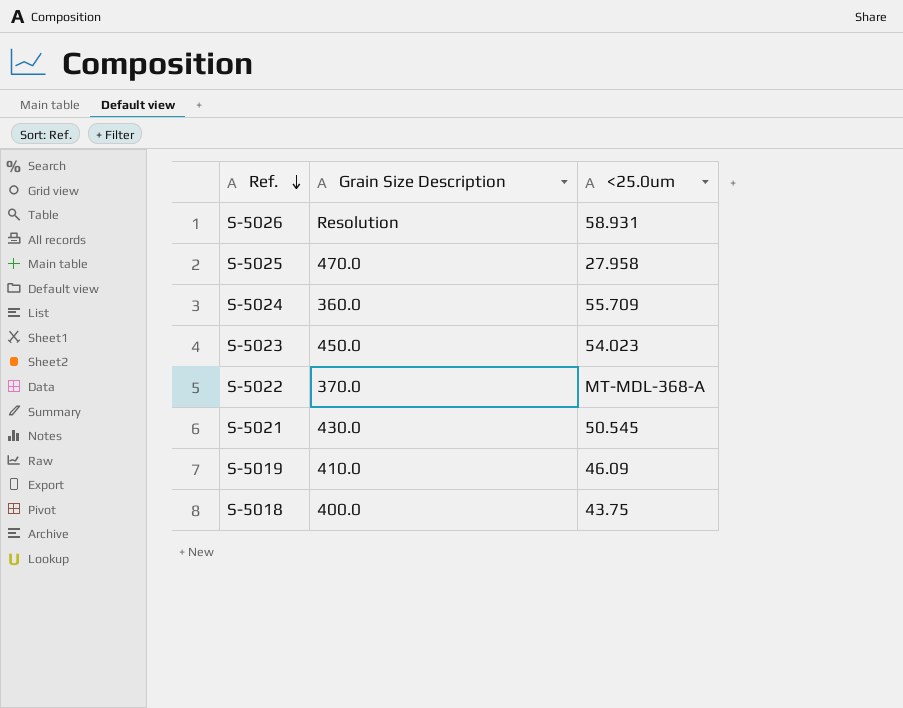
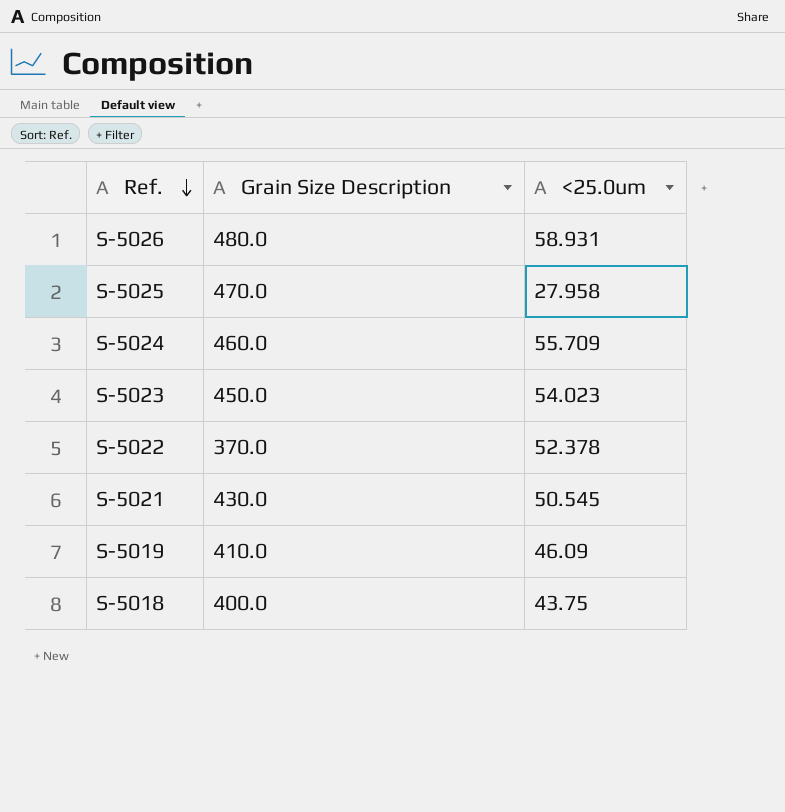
S-5026 | Grain Size Description: Resolution -> 480.0
S-5024 | Grain Size Description: 360.0 -> 460.0
S-5022 | <25.0um: MT-MDL-368-A -> 52.378

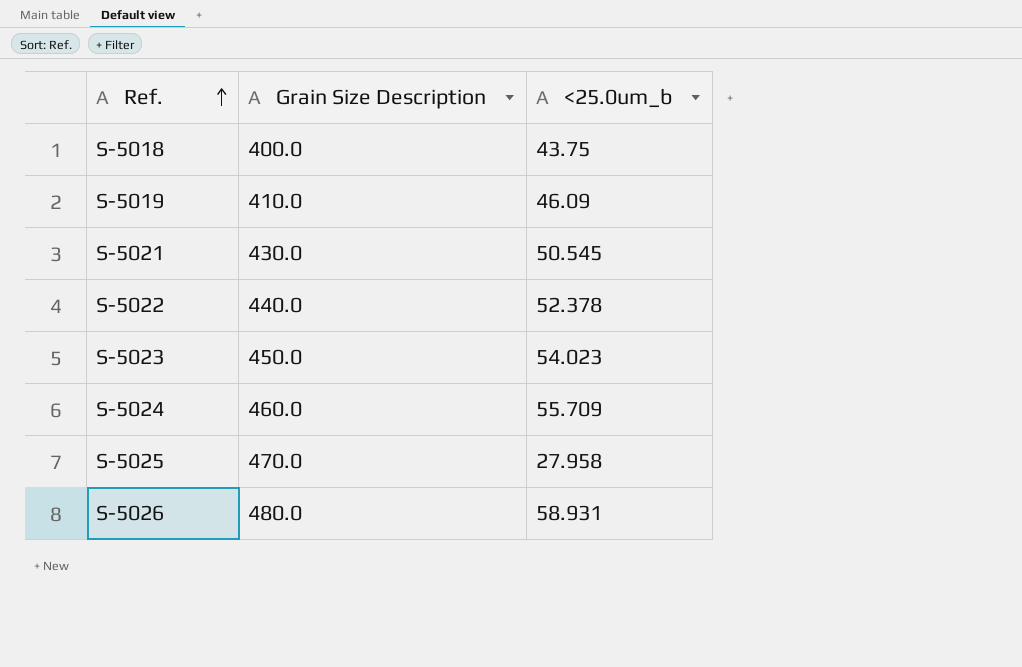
row order: Ref. descending -> Ref. ascending
column name: <25.0um -> <25.0um_b
S-5022 | Grain Size Description: 370.0 -> 440.0

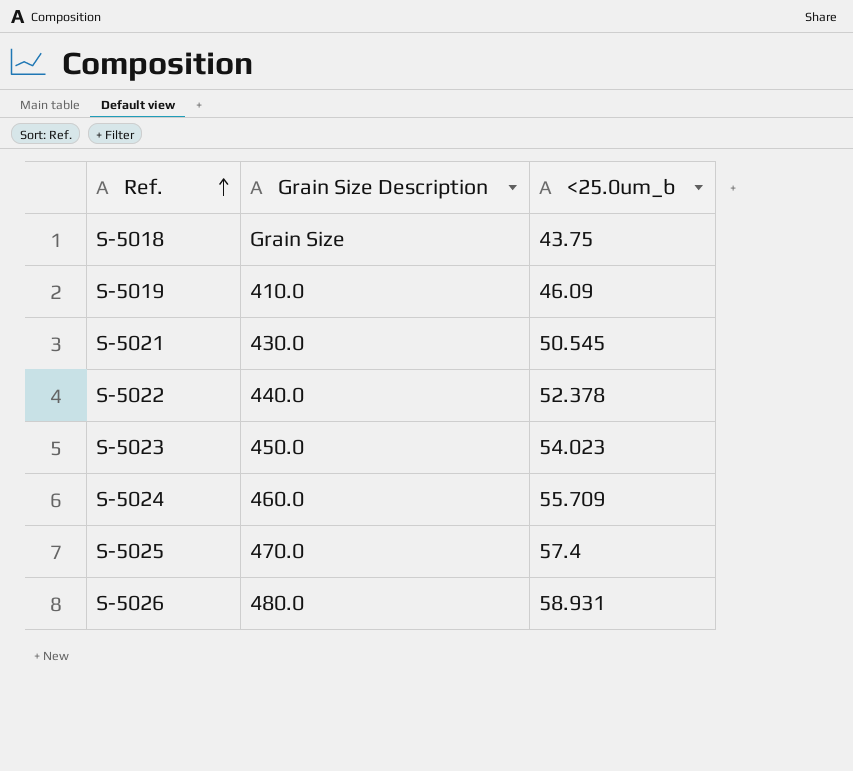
S-5018 | Grain Size Description: 400.0 -> Grain Size
S-5025 | <25.0um_b: 27.958 -> 57.4

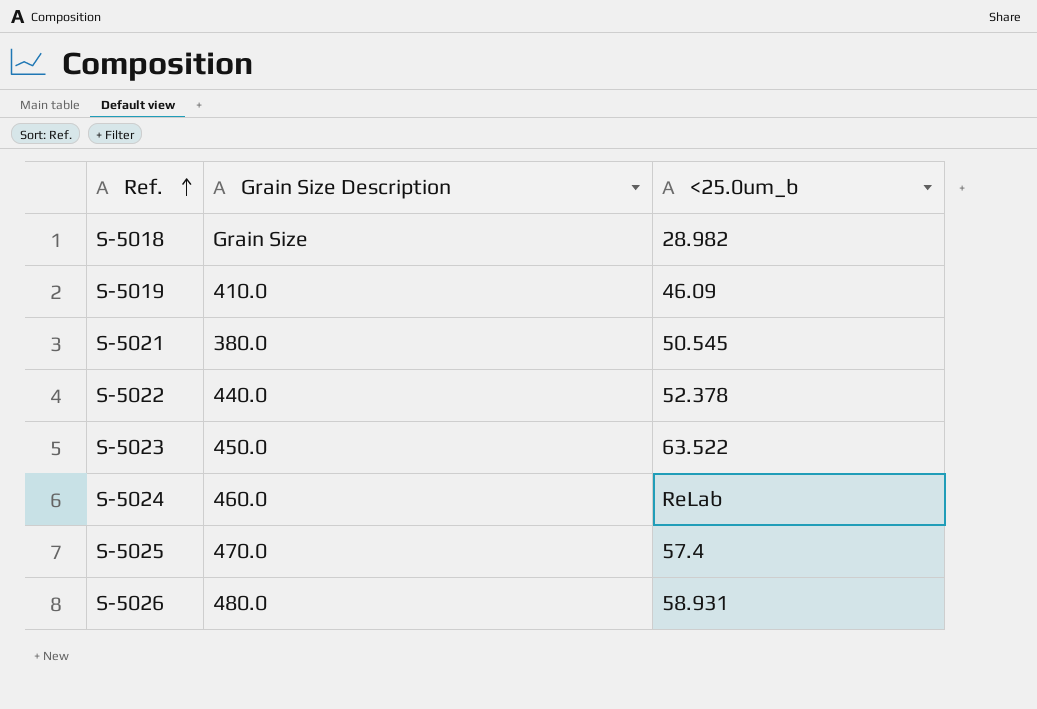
S-5018 | <25.0um_b: 43.75 -> 28.982
S-5021 | Grain Size Description: 430.0 -> 380.0
S-5023 | <25.0um_b: 54.023 -> 63.522
S-5024 | <25.0um_b: 55.709 -> ReLab

